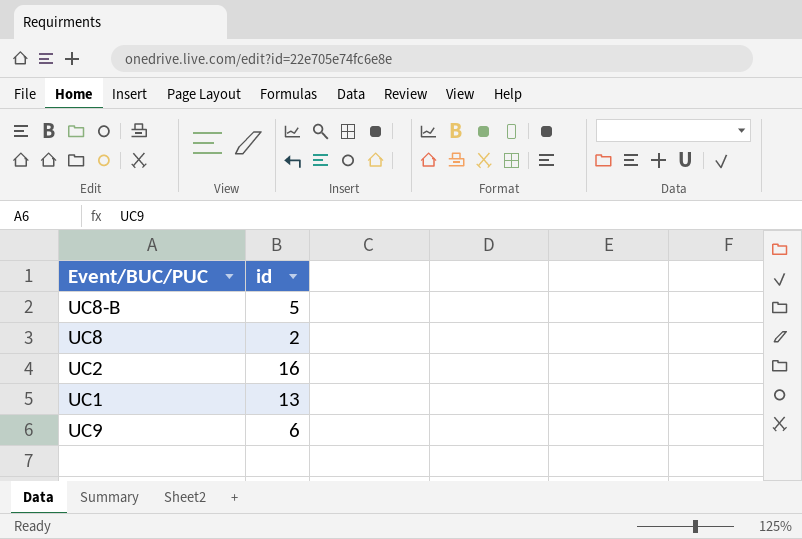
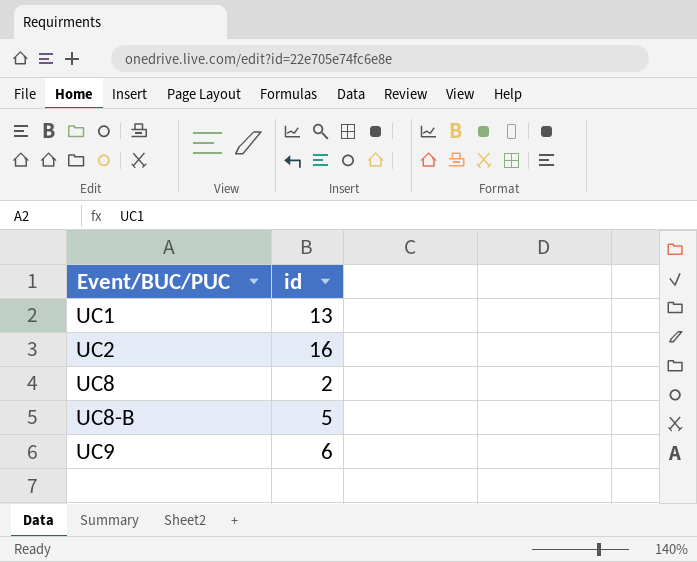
row order: none -> Event/BUC/PUC ascending

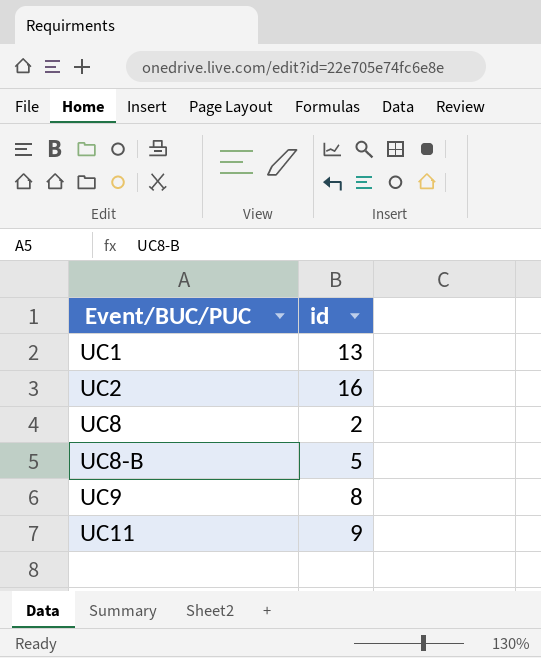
UC9 | id: 6 -> 8
row UC11: none -> 9

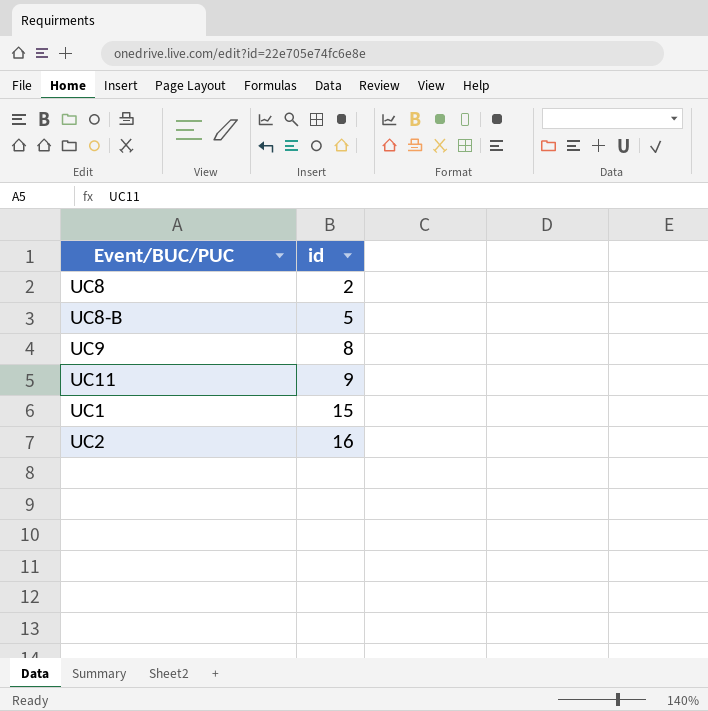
row order: Event/BUC/PUC ascending -> id ascending
UC1 | id: 13 -> 15

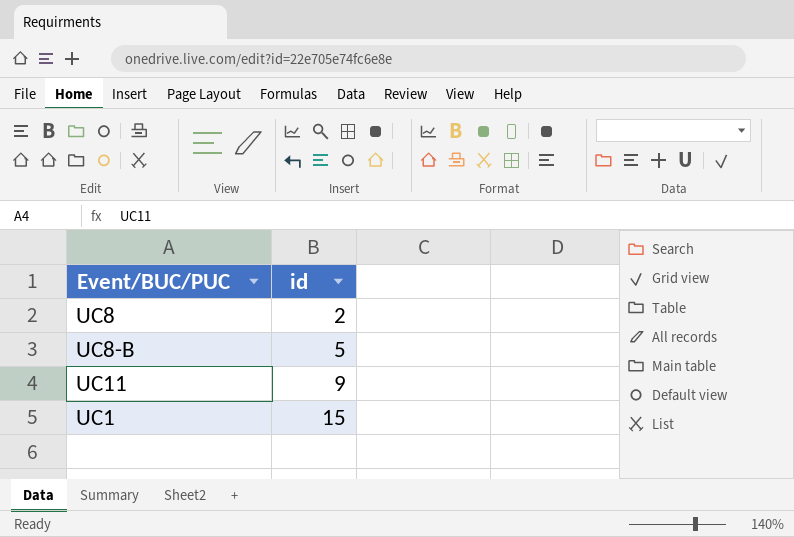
row UC9: 8 -> none
row UC2: 16 -> none

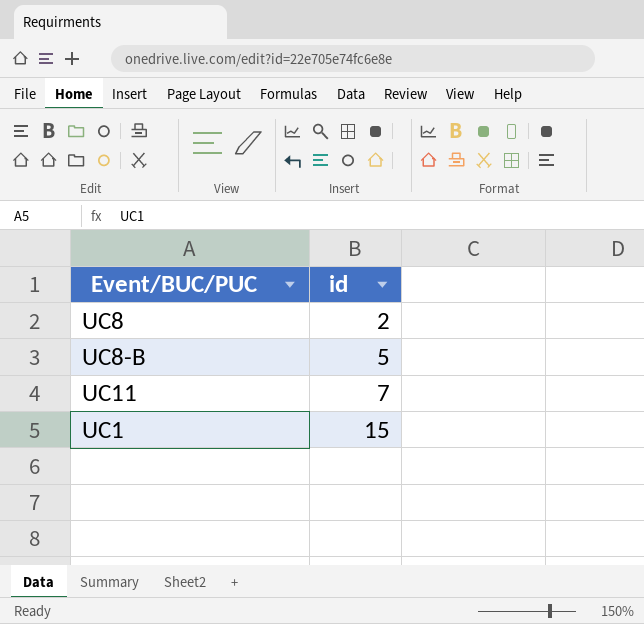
UC11 | id: 9 -> 7

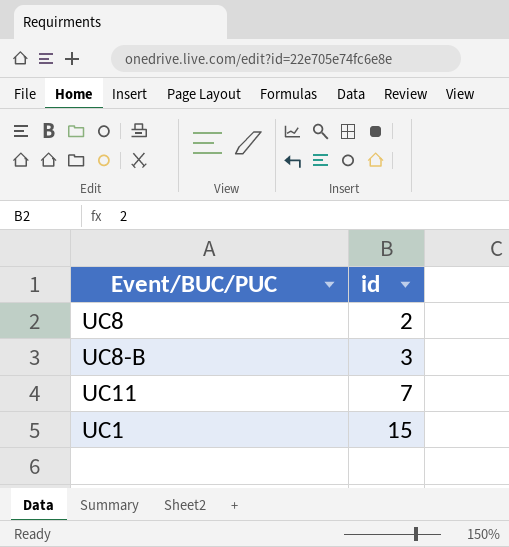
UC8-B | id: 5 -> 3

